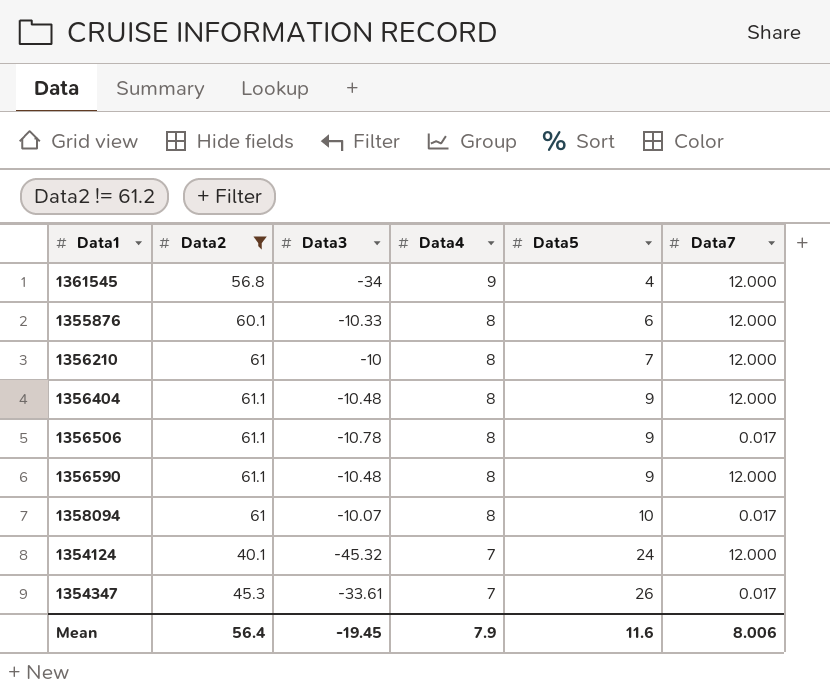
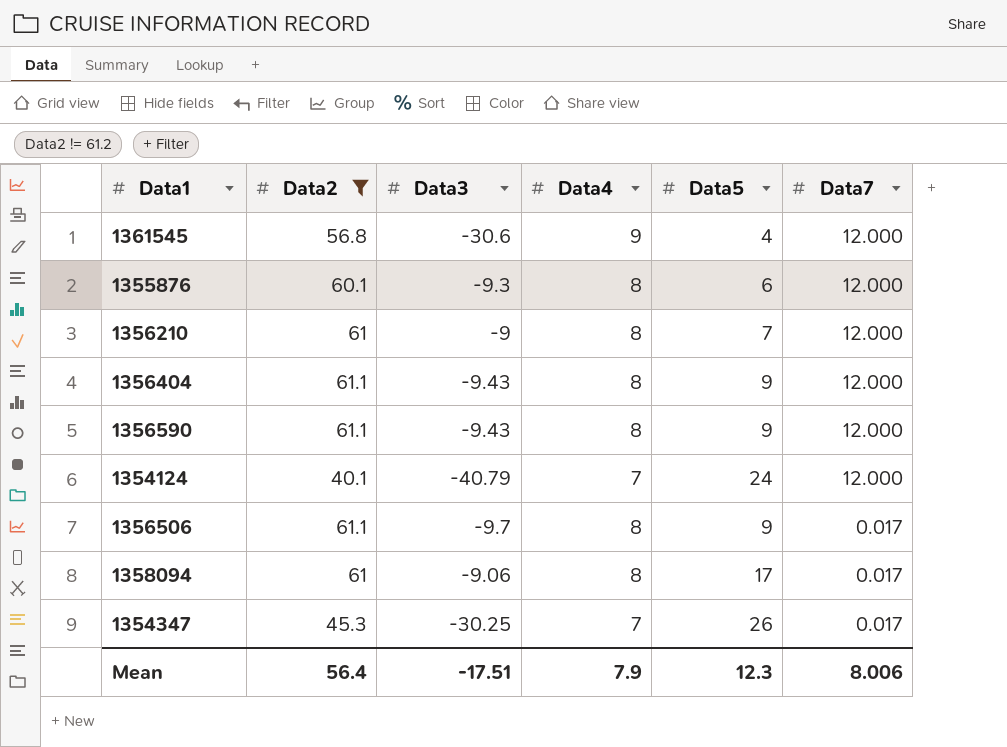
row order: Data4 descending -> Data7 descending
1361545 | Data3: -34 -> -30.6
1355876 | Data3: -10.33 -> -9.3
1356210 | Data3: -10 -> -9
1356404 | Data3: -10.48 -> -9.43
1356590 | Data3: -10.48 -> -9.43
1354124 | Data3: -45.32 -> -40.79
1356506 | Data3: -10.78 -> -9.7
1358094 | Data3: -10.07 -> -9.06
1358094 | Data5: 10 -> 17
1354347 | Data3: -33.61 -> -30.25
Mean | Data3: -19.45 -> -17.51
Mean | Data5: 11.6 -> 12.3

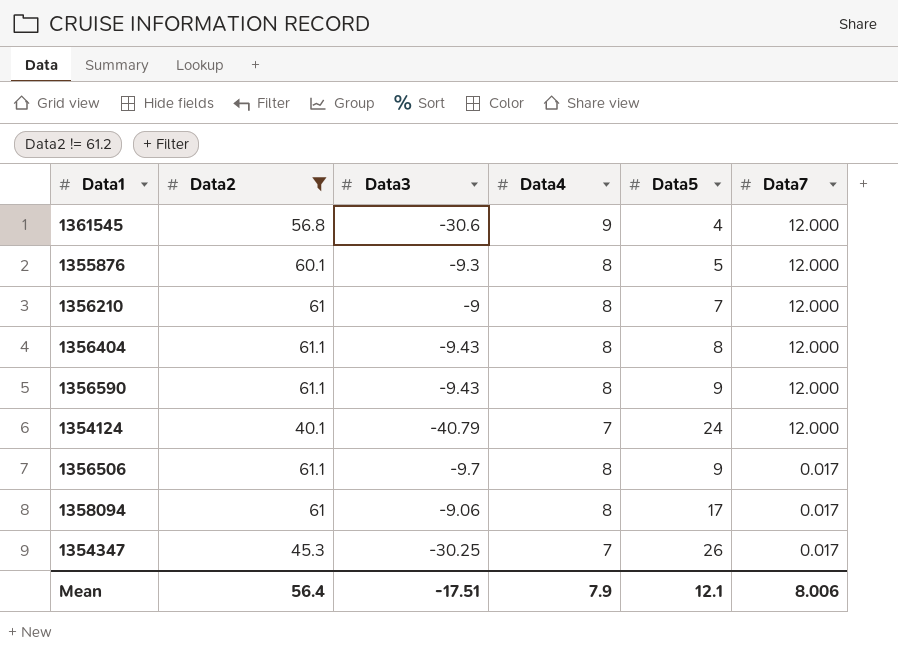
1355876 | Data5: 6 -> 5
1356404 | Data5: 9 -> 8
Mean | Data5: 12.3 -> 12.1

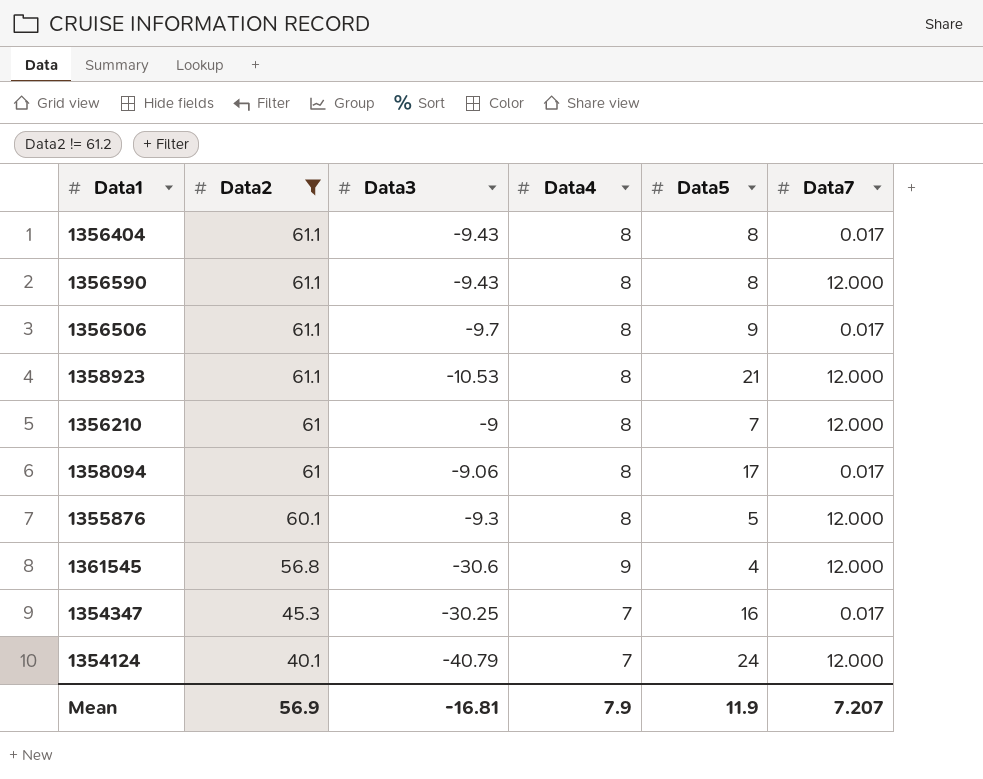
row order: Data7 descending -> Data2 descending
1356404 | Data7: 12.000 -> 0.017
1356590 | Data5: 9 -> 8
row 1358923: none -> 61.1 | -10.53 | 8 | 21 | 12.000
1354347 | Data5: 26 -> 16
Mean | Data2: 56.4 -> 56.9
Mean | Data3: -17.51 -> -16.81
Mean | Data5: 12.1 -> 11.9
Mean | Data7: 8.006 -> 7.207

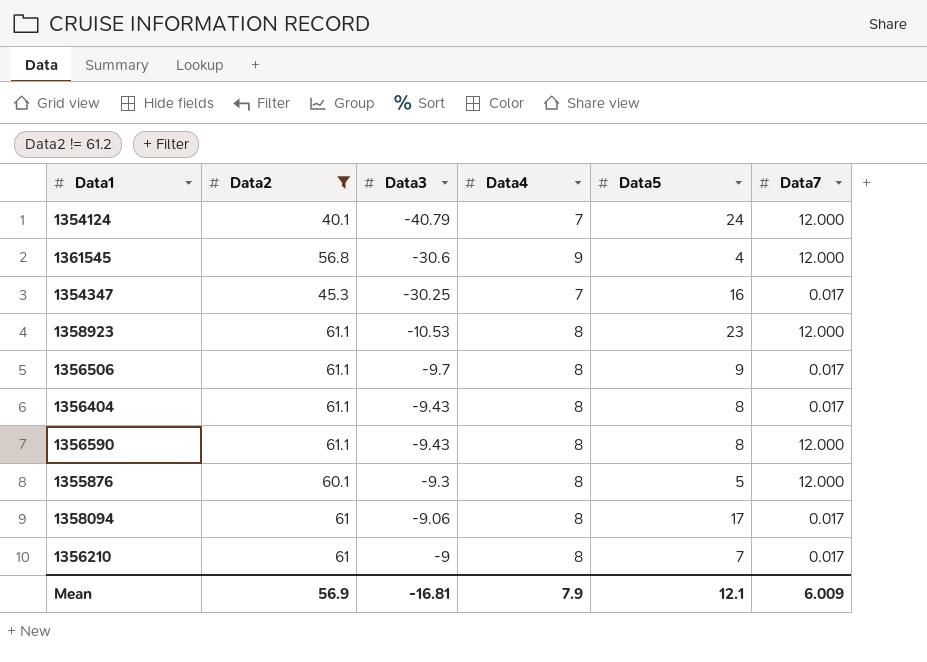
row order: Data2 descending -> Data3 ascending
1358923 | Data5: 21 -> 23
1356210 | Data7: 12.000 -> 0.017
Mean | Data5: 11.9 -> 12.1
Mean | Data7: 7.207 -> 6.009

